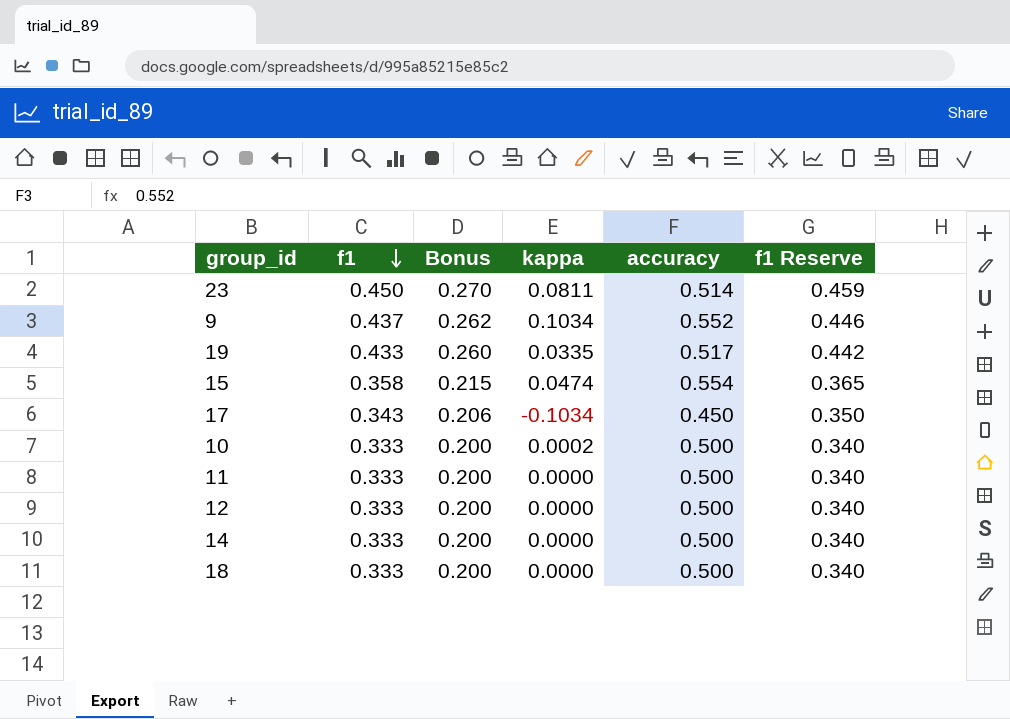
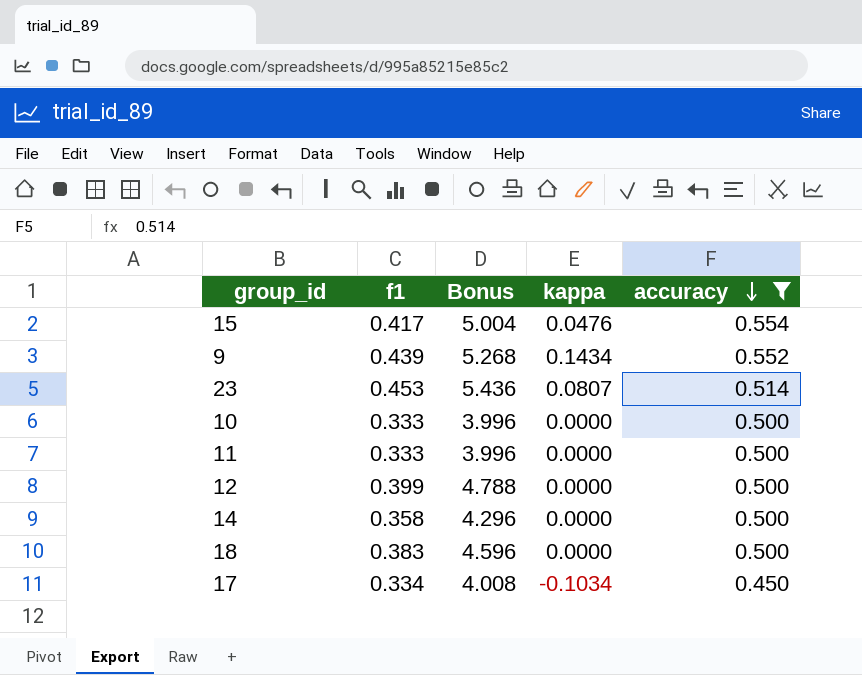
filter: none -> accuracy != 0.517
row order: f1 descending -> accuracy descending
column f1 Reserve | formula: [f1] * 1.02 -> none
column Bonus | formula: [f1] * 0.6 -> [f1] * 12
15 | f1: 0.358 -> 0.417
15 | kappa: 0.0474 -> 0.0476
9 | f1: 0.437 -> 0.439
9 | kappa: 0.1034 -> 0.1434
23 | f1: 0.450 -> 0.453
23 | kappa: 0.0811 -> 0.0807
10 | kappa: 0.0002 -> 0.0000
12 | f1: 0.333 -> 0.399
14 | f1: 0.333 -> 0.358
18 | f1: 0.333 -> 0.383
17 | f1: 0.343 -> 0.334

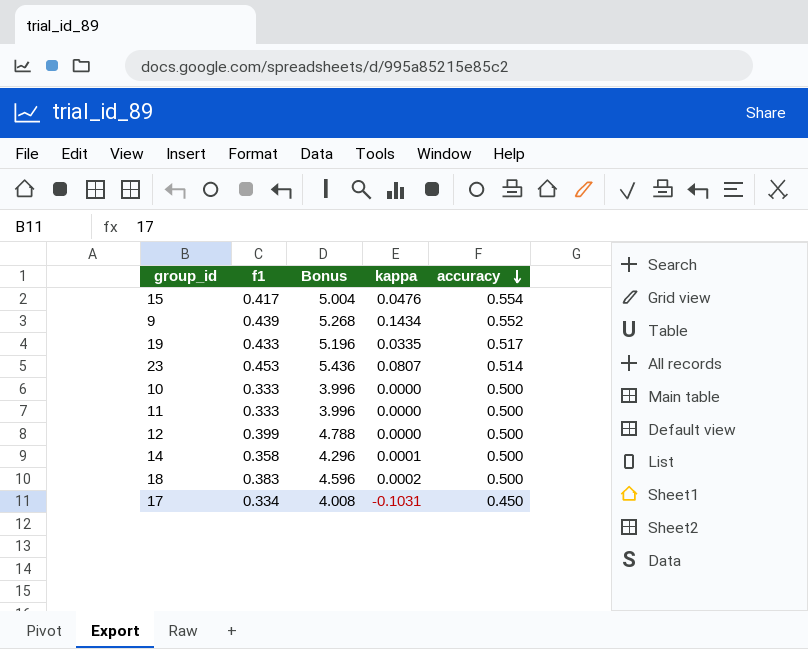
filter: accuracy != 0.517 -> none
14 | kappa: 0.0000 -> 0.0001
18 | kappa: 0.0000 -> 0.0002
17 | kappa: -0.1034 -> -0.1031

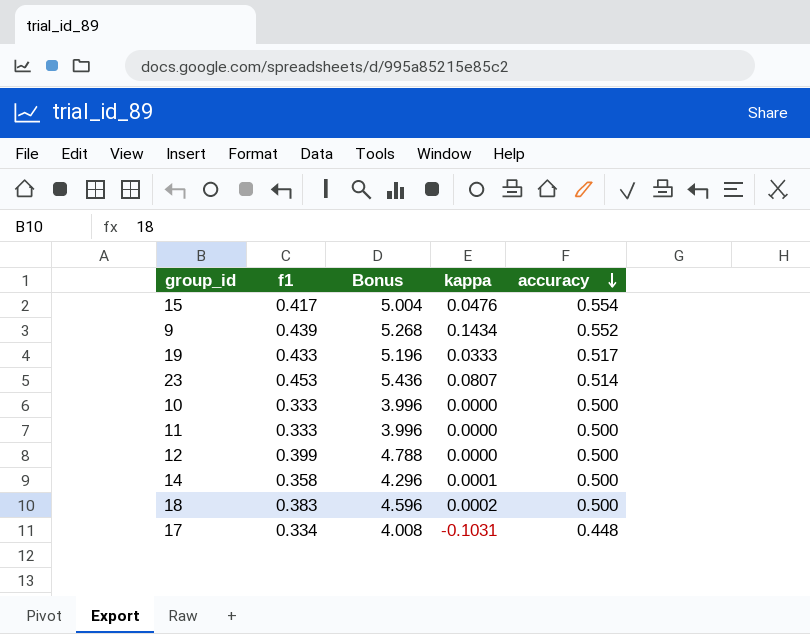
19 | kappa: 0.0335 -> 0.0333
17 | accuracy: 0.450 -> 0.448

